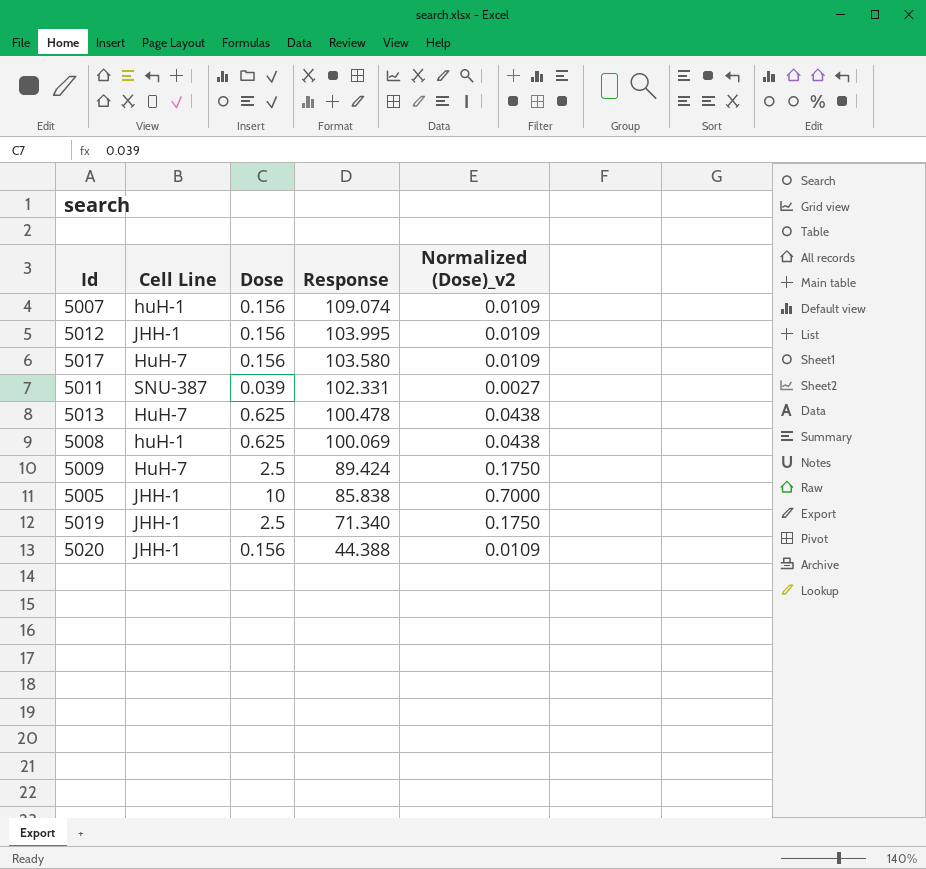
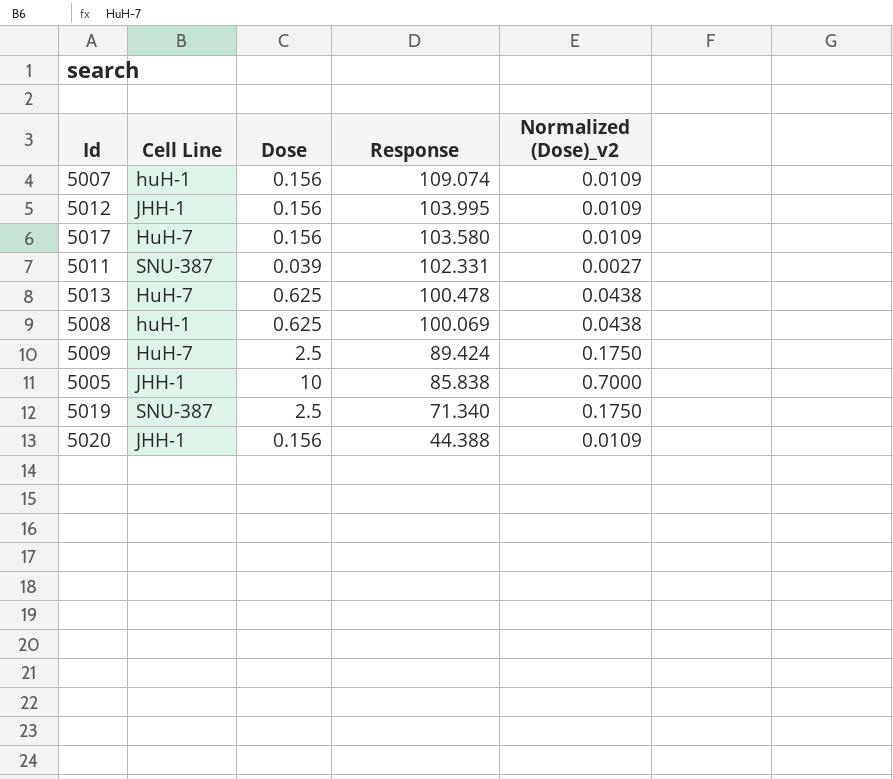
5019 | Cell Line: JHH-1 -> SNU-387

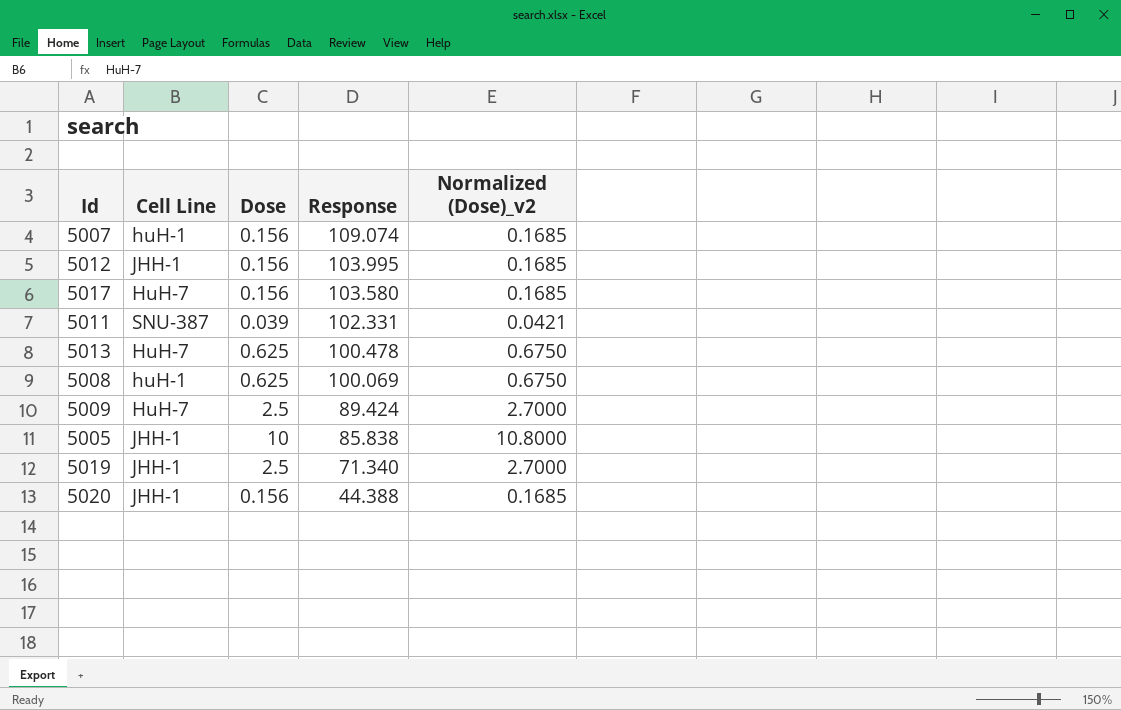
column Normalized (Dose)_v2 | formula: [Dose] * 0.07 -> [Dose] * 1.08
5019 | Cell Line: SNU-387 -> JHH-1

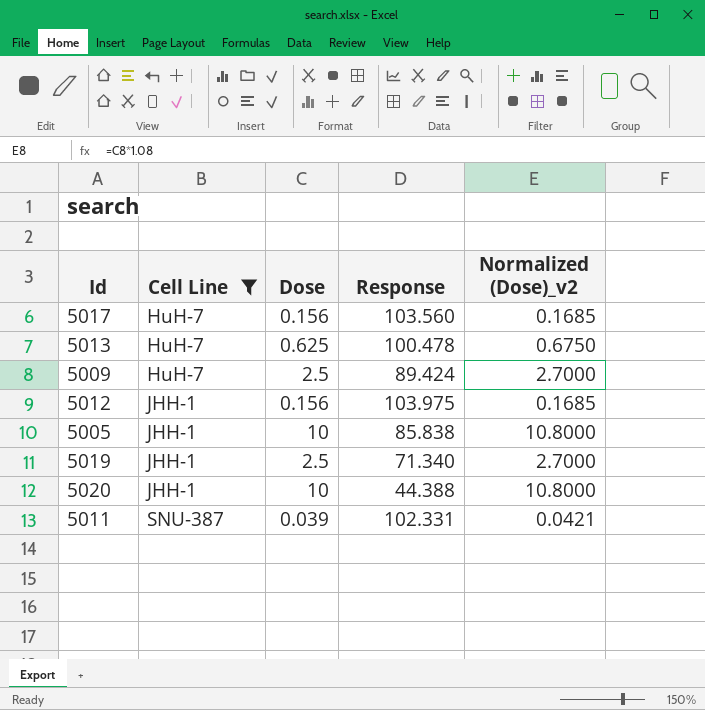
filter: none -> Cell Line != huH-1
row order: Response descending -> Cell Line ascending
5017 | Response: 103.580 -> 103.560
5012 | Response: 103.995 -> 103.975
5020 | Dose: 0.156 -> 10
5020 | Normalized (Dose)_v2: 0.1685 -> 10.8000

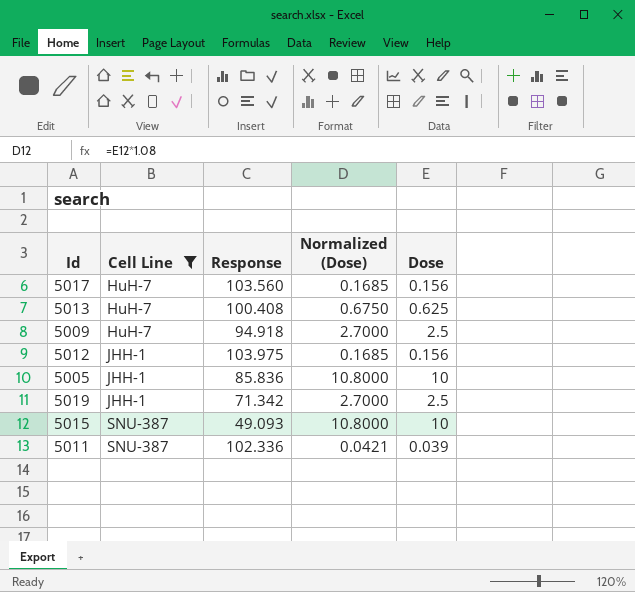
column name: Normalized (Dose)_v2 -> Normalized (Dose)
column Dose | position: 3 -> 5
row 5020: JHH-1 | 10 | 44.388 | 10.8000 -> none
5013 | Response: 100.478 -> 100.408
5009 | Response: 89.424 -> 94.918
5005 | Response: 85.838 -> 85.836
5019 | Response: 71.340 -> 71.342
row 5015: none -> SNU-387 | 49.093 | 10.8000 | 10
5011 | Response: 102.331 -> 102.336

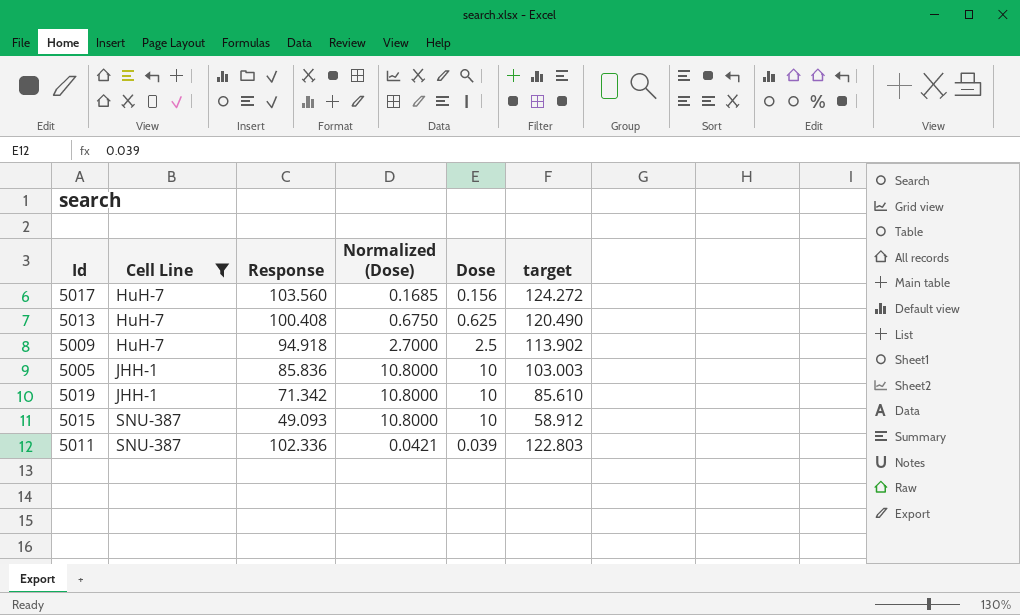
column target | formula: none -> [Response] * 1.2
row 5012: JHH-1 | 103.975 | 0.1685 | 0.156 -> none
5019 | Normalized (Dose): 2.7000 -> 10.8000
5019 | Dose: 2.5 -> 10

